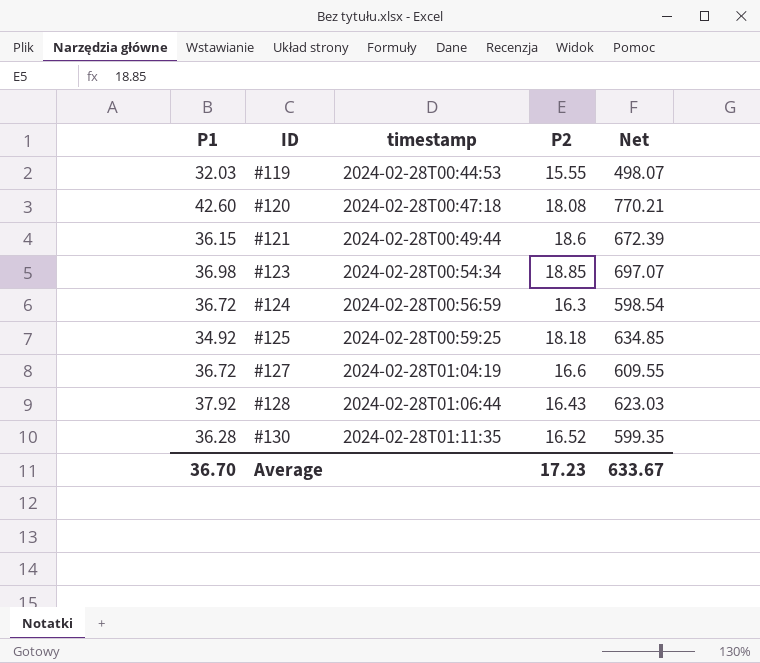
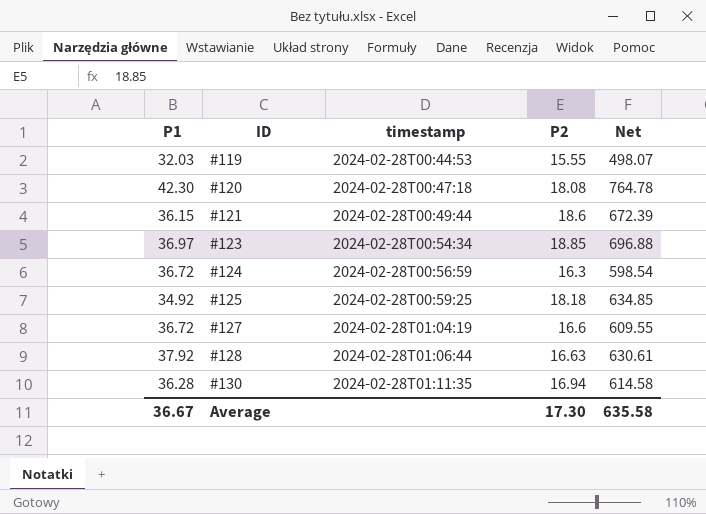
#120 | P1: 42.60 -> 42.30
#120 | Net: 770.21 -> 764.78
#123 | P1: 36.98 -> 36.97
#123 | Net: 697.07 -> 696.88
#128 | P2: 16.43 -> 16.63
#128 | Net: 623.03 -> 630.61
#130 | P2: 16.52 -> 16.94
#130 | Net: 599.35 -> 614.58
Average | P1: 36.70 -> 36.67
Average | P2: 17.23 -> 17.30
Average | Net: 633.67 -> 635.58

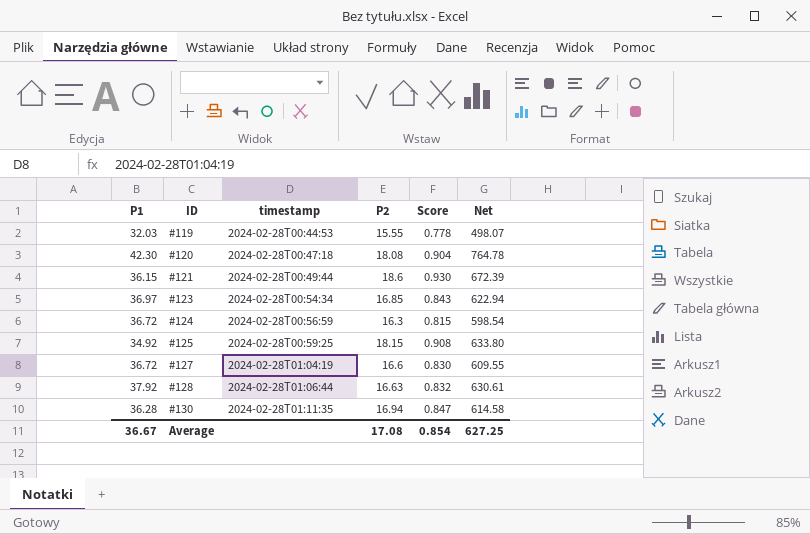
column Score | formula: none -> [P2] * 0.05
#123 | P2: 18.85 -> 16.85
#123 | Net: 696.88 -> 622.94
#125 | P2: 18.18 -> 18.15
#125 | Net: 634.85 -> 633.80
Average | P2: 17.30 -> 17.08
Average | Net: 635.58 -> 627.25

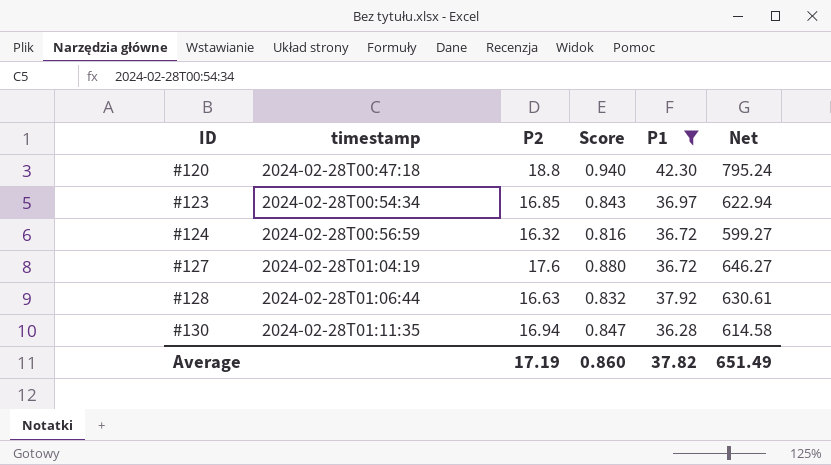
filter: none -> P1 >= 36.28
column P1 | position: 1 -> 5
#120 | P2: 18.08 -> 18.8
#120 | Score: 0.904 -> 0.940
#120 | Net: 764.78 -> 795.24
#124 | P2: 16.3 -> 16.32
#124 | Score: 0.815 -> 0.816
#124 | Net: 598.54 -> 599.27
#127 | P2: 16.6 -> 17.6
#127 | Score: 0.830 -> 0.880
#127 | Net: 609.55 -> 646.27
Average | P2: 17.08 -> 17.19
Average | Score: 0.854 -> 0.860
Average | P1: 36.67 -> 37.82
Average | Net: 627.25 -> 651.49

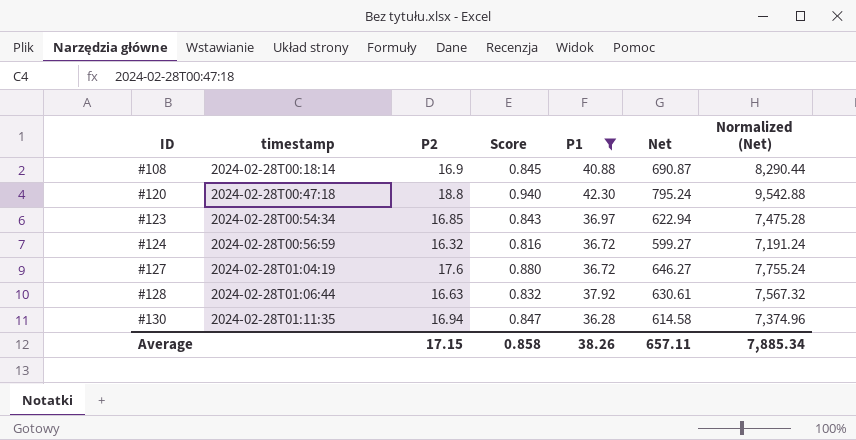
column Normalized (Net) | formula: none -> [Net] * 12
row #108: none -> 2024-02-28T00:18:14 | 16.9 | 0.845 | 40.88 | 690.87 | 8,290.44
Average | P2: 17.19 -> 17.15
Average | Score: 0.860 -> 0.858
Average | P1: 37.82 -> 38.26
Average | Net: 651.49 -> 657.11

